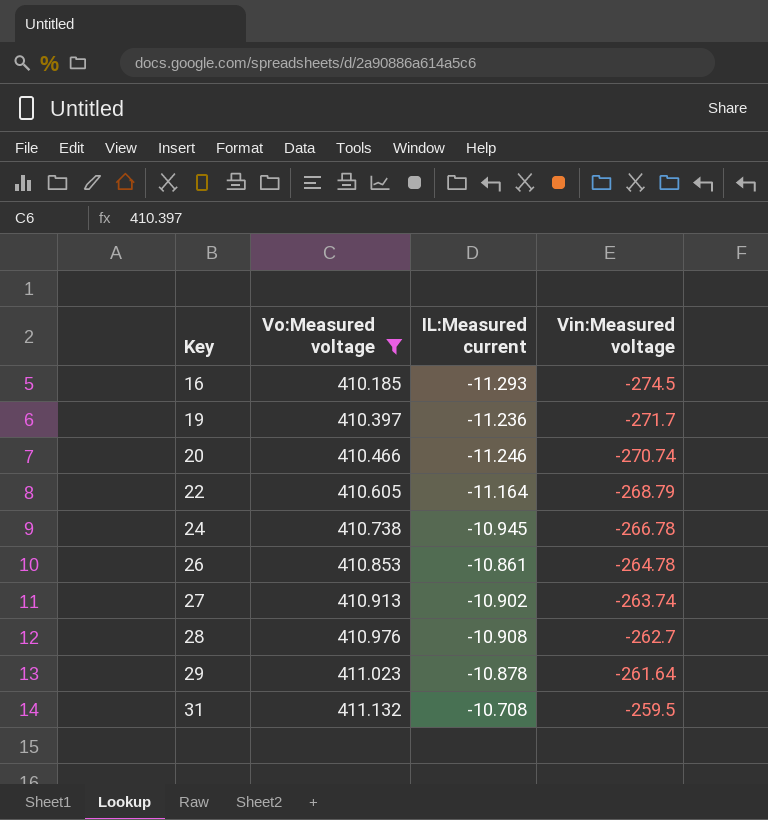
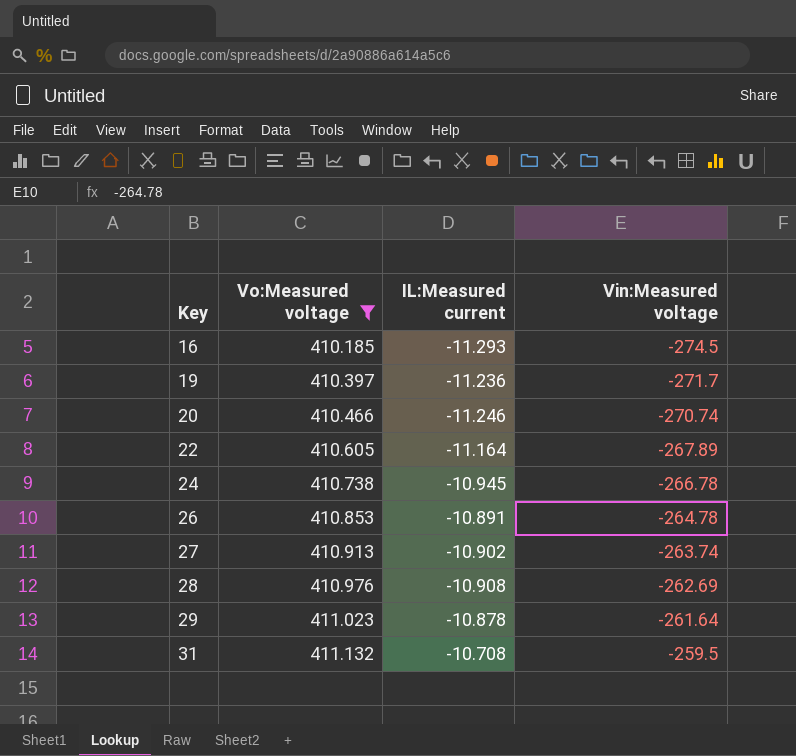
22 | Vin:Measured voltage: -268.79 -> -267.89
26 | IL:Measured current: -10.861 -> -10.891
28 | Vin:Measured voltage: -262.7 -> -262.69

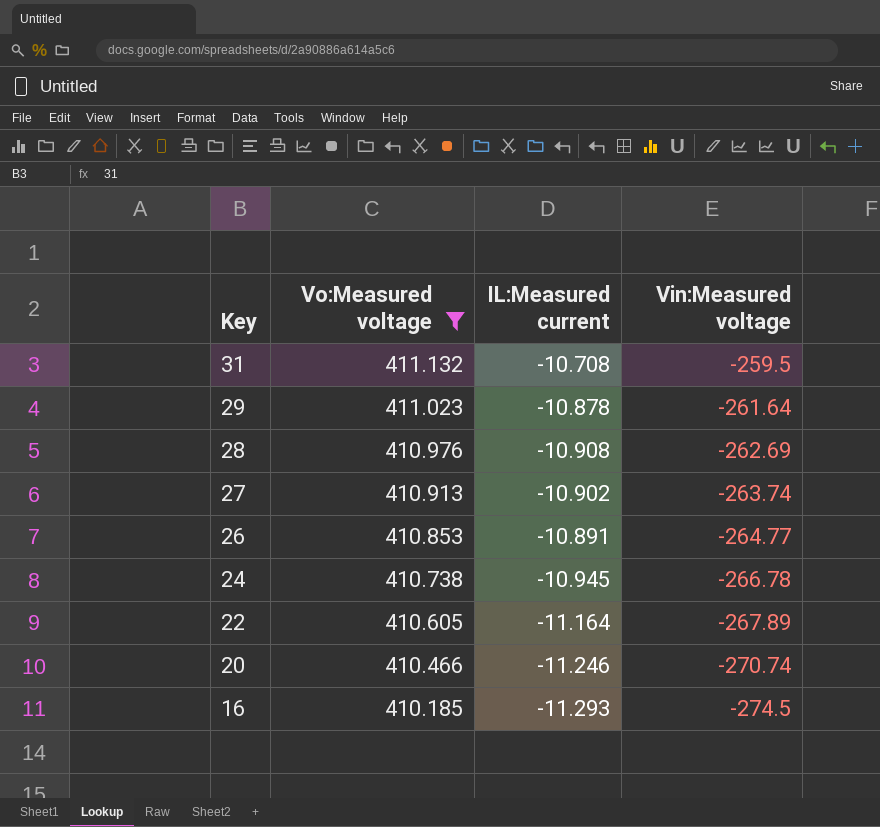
row order: Key ascending -> Key descending
row 19: 410.397 | -11.236 | -271.7 -> none
26 | Vin:Measured voltage: -264.78 -> -264.77

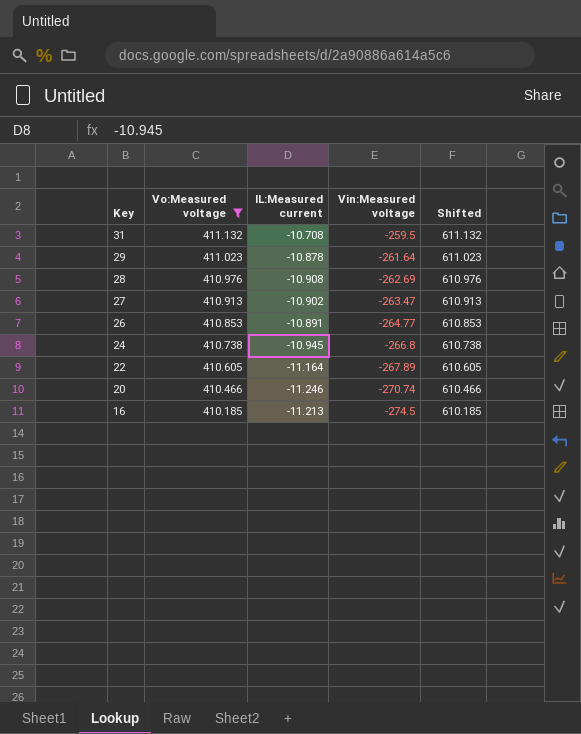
column Shifted | formula: none -> [Vo:Measured voltage] + 200
27 | Vin:Measured voltage: -263.74 -> -263.47
24 | Vin:Measured voltage: -266.78 -> -266.8
16 | IL:Measured current: -11.293 -> -11.213

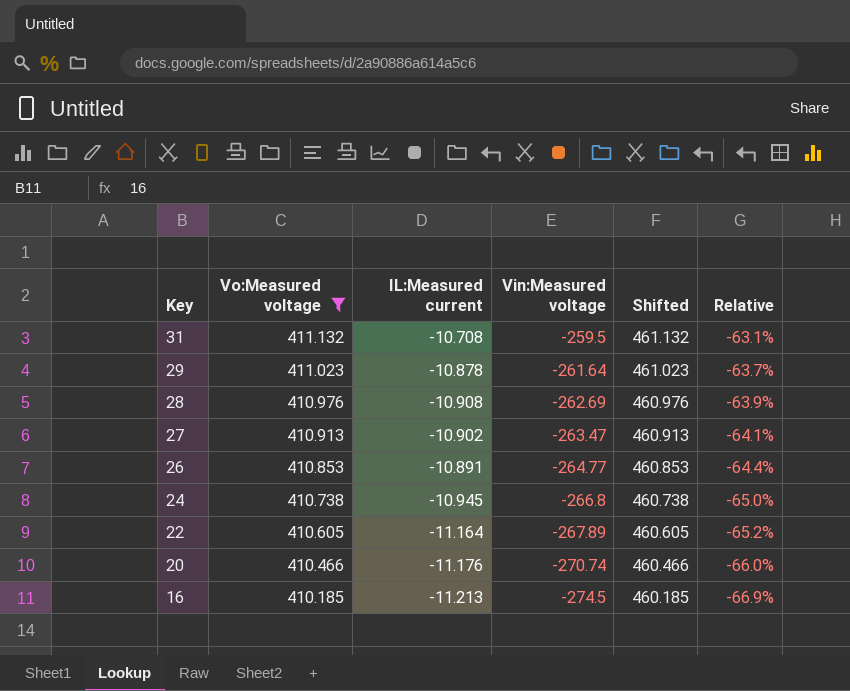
column Shifted | formula: [Vo:Measured voltage] + 200 -> [Vo:Measured voltage] + 50
column Relative | formula: none -> [Vin:Measured voltage] / [Vo:Measured voltage]
20 | IL:Measured current: -11.246 -> -11.176

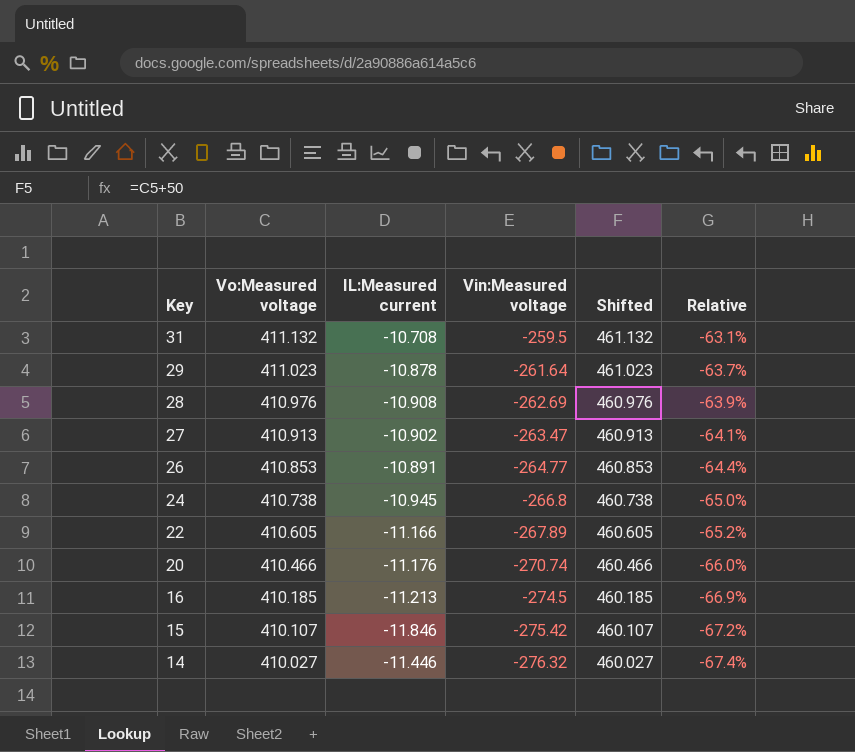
filter: Vo:Measured voltage >= 410.185 -> none
22 | IL:Measured current: -11.164 -> -11.166

